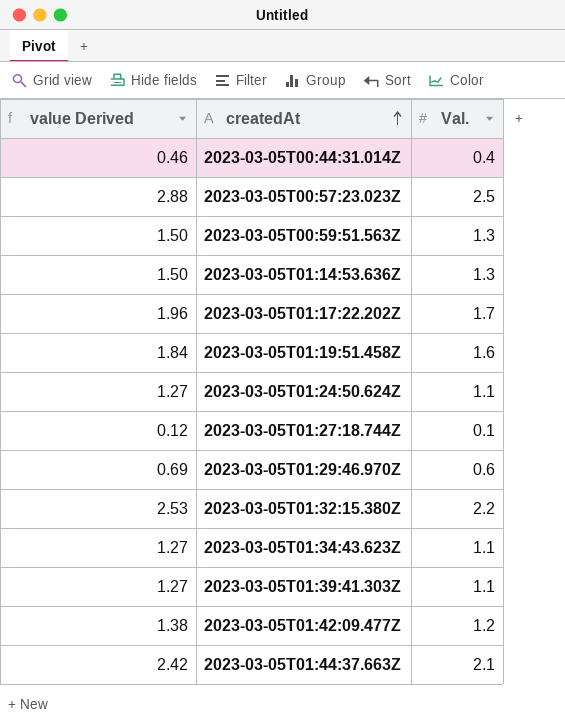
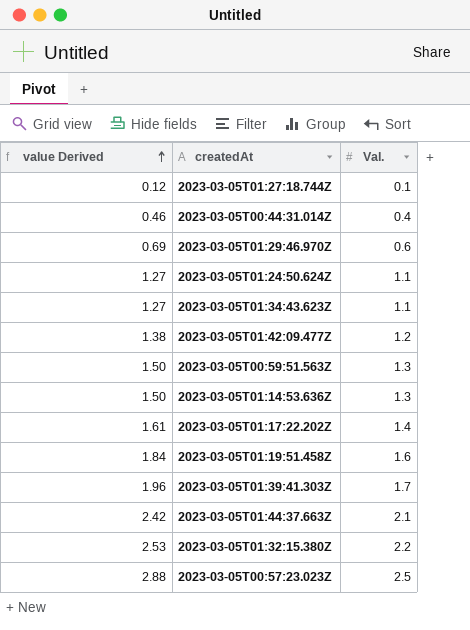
row order: createdAt ascending -> value Derived ascending
2023-03-05T01:17:22.202Z | value Derived: 1.96 -> 1.61
2023-03-05T01:17:22.202Z | Val.: 1.7 -> 1.4
2023-03-05T01:39:41.303Z | value Derived: 1.27 -> 1.96
2023-03-05T01:39:41.303Z | Val.: 1.1 -> 1.7

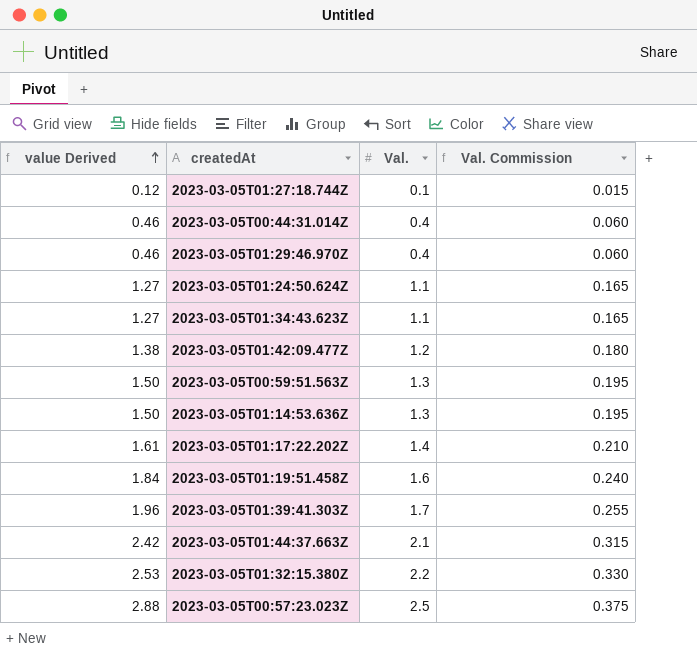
column Val. Commission | formula: none -> [Val.] * 0.15
2023-03-05T01:29:46.970Z | value Derived: 0.69 -> 0.46
2023-03-05T01:29:46.970Z | Val.: 0.6 -> 0.4

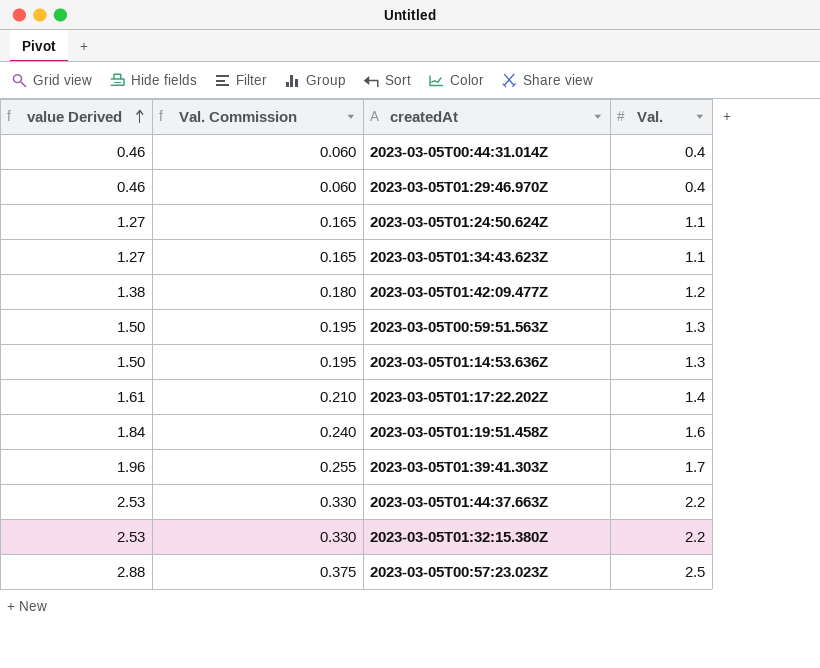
column Val. Commission | position: 4 -> 2
row 2023-03-05T01:27:18.744Z: 0.12 | 0.1 | 0.015 -> none
2023-03-05T01:44:37.663Z | value Derived: 2.42 -> 2.53
2023-03-05T01:44:37.663Z | Val. Commission: 0.315 -> 0.330
2023-03-05T01:44:37.663Z | Val.: 2.1 -> 2.2

